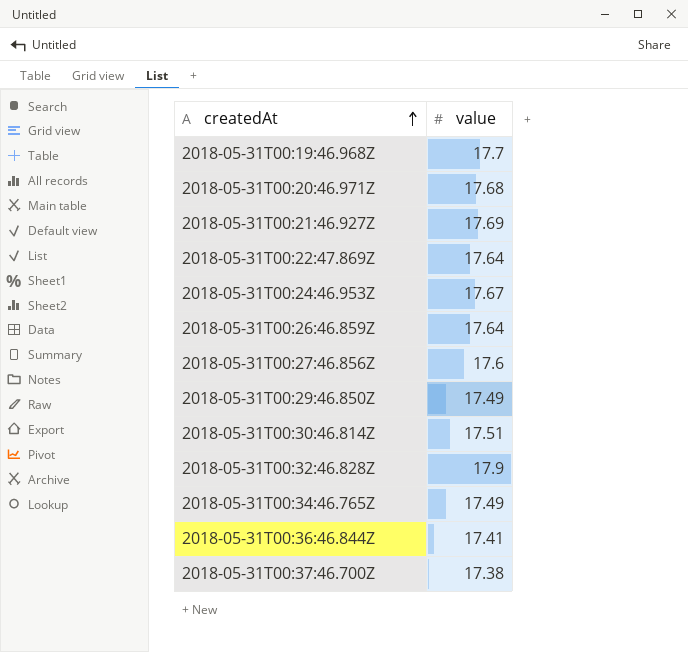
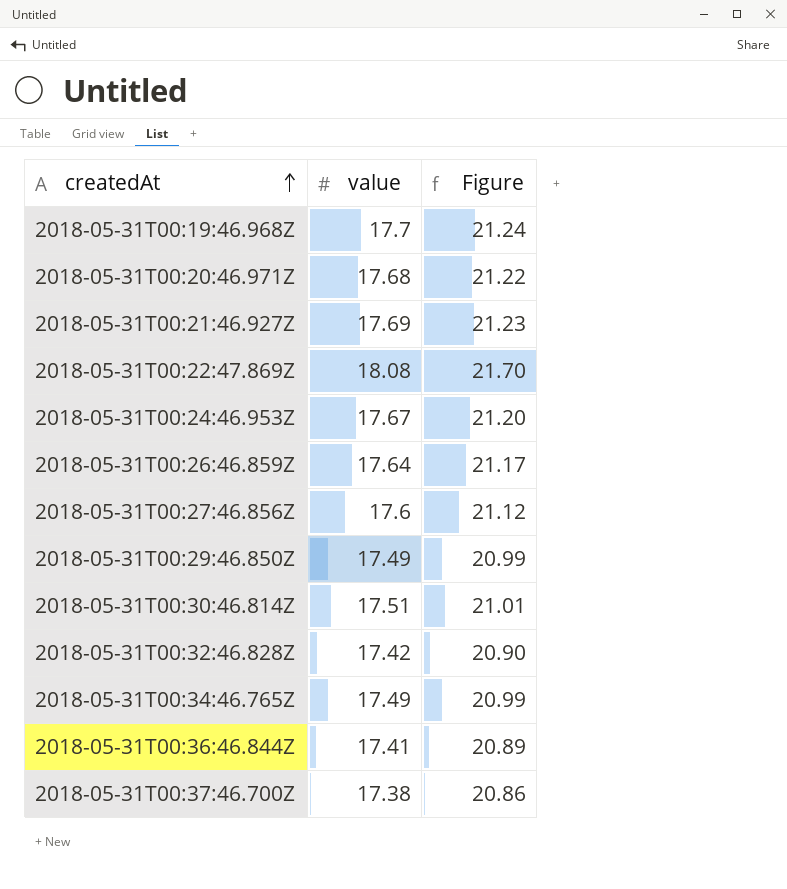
column Figure | formula: none -> [value] * 1.2
2018-05-31T00:22:47.869Z | value: 17.64 -> 18.08
2018-05-31T00:32:46.828Z | value: 17.9 -> 17.42

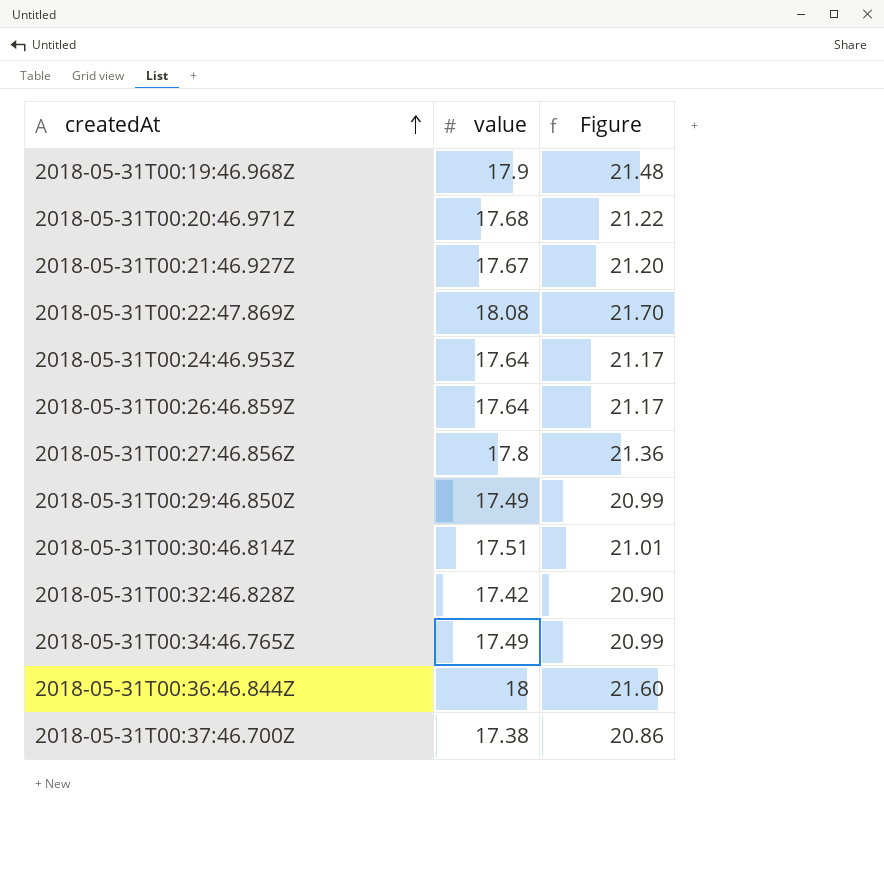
2018-05-31T00:19:46.968Z | value: 17.7 -> 17.9
2018-05-31T00:19:46.968Z | Figure: 21.24 -> 21.48
2018-05-31T00:21:46.927Z | value: 17.69 -> 17.67
2018-05-31T00:21:46.927Z | Figure: 21.23 -> 21.20
2018-05-31T00:24:46.953Z | value: 17.67 -> 17.64
2018-05-31T00:24:46.953Z | Figure: 21.20 -> 21.17
2018-05-31T00:27:46.856Z | value: 17.6 -> 17.8
2018-05-31T00:27:46.856Z | Figure: 21.12 -> 21.36
2018-05-31T00:36:46.844Z | value: 17.41 -> 18
2018-05-31T00:36:46.844Z | Figure: 20.89 -> 21.60

